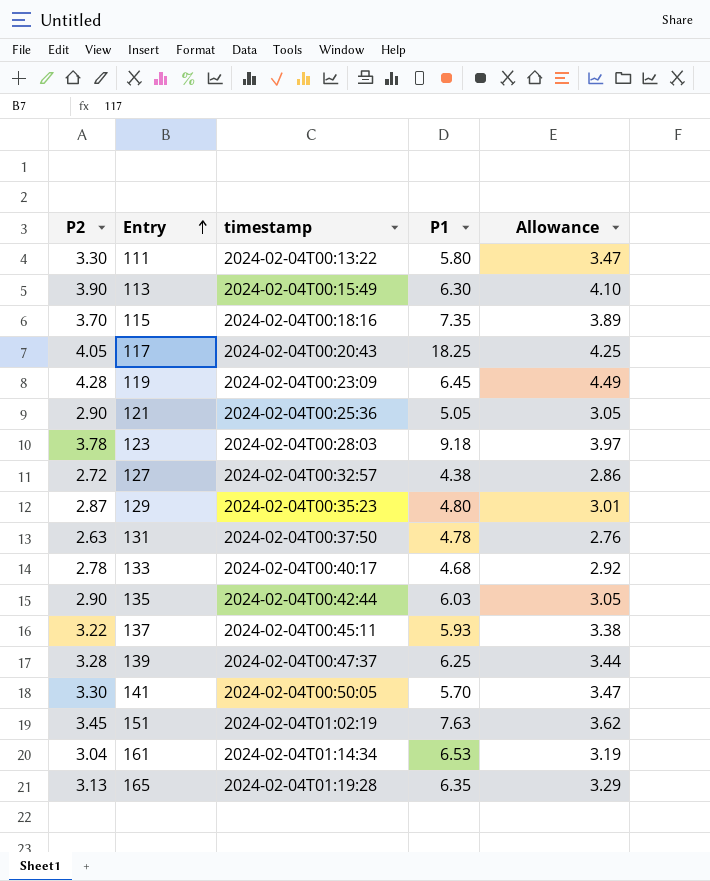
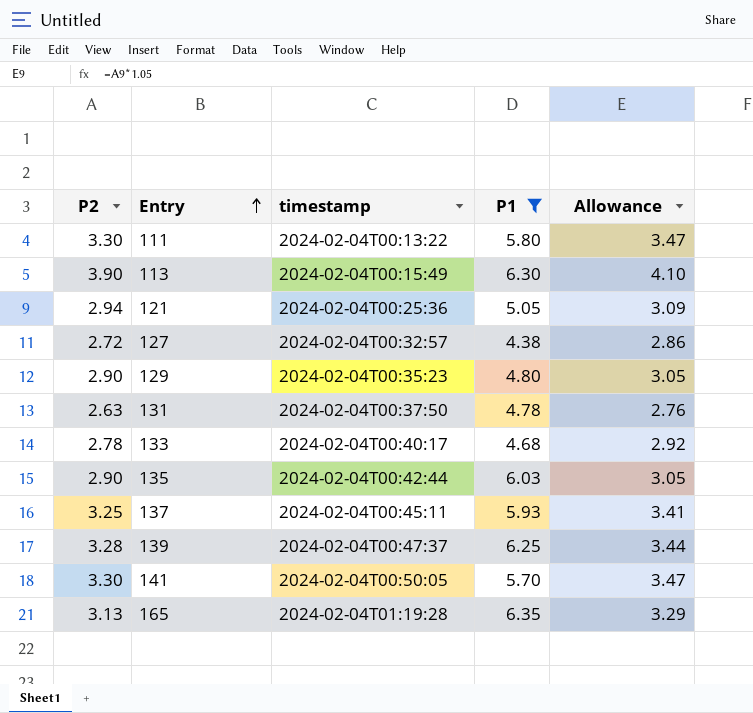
filter: none -> P1 <= 6.35
121 | P2: 2.90 -> 2.94
121 | Allowance: 3.05 -> 3.09
129 | P2: 2.87 -> 2.90
129 | Allowance: 3.01 -> 3.05
137 | P2: 3.22 -> 3.25
137 | Allowance: 3.38 -> 3.41

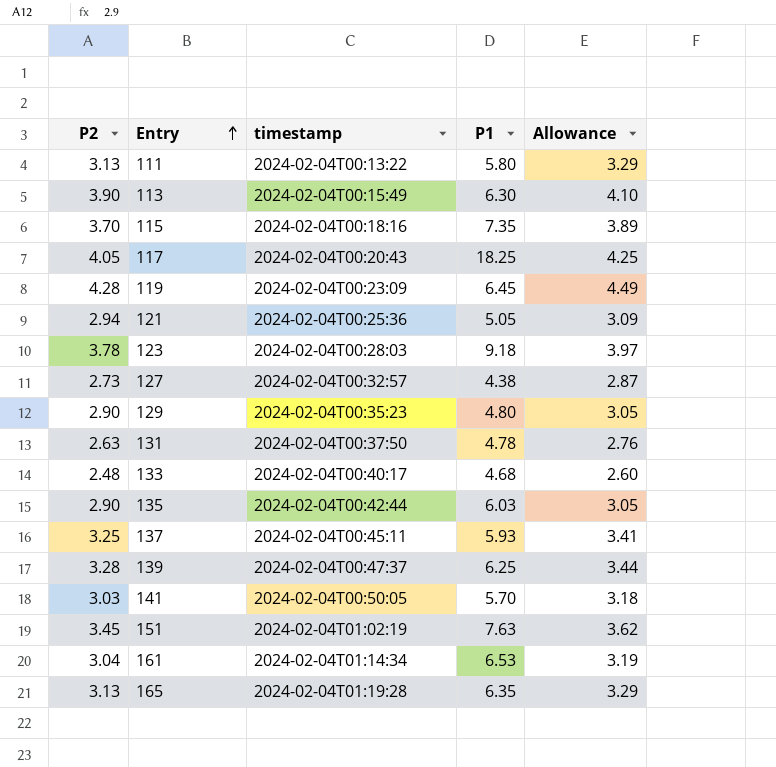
filter: P1 <= 6.35 -> none
111 | P2: 3.30 -> 3.13
111 | Allowance: 3.47 -> 3.29
127 | P2: 2.72 -> 2.73
127 | Allowance: 2.86 -> 2.87
133 | P2: 2.78 -> 2.48
133 | Allowance: 2.92 -> 2.60
141 | P2: 3.30 -> 3.03
141 | Allowance: 3.47 -> 3.18

